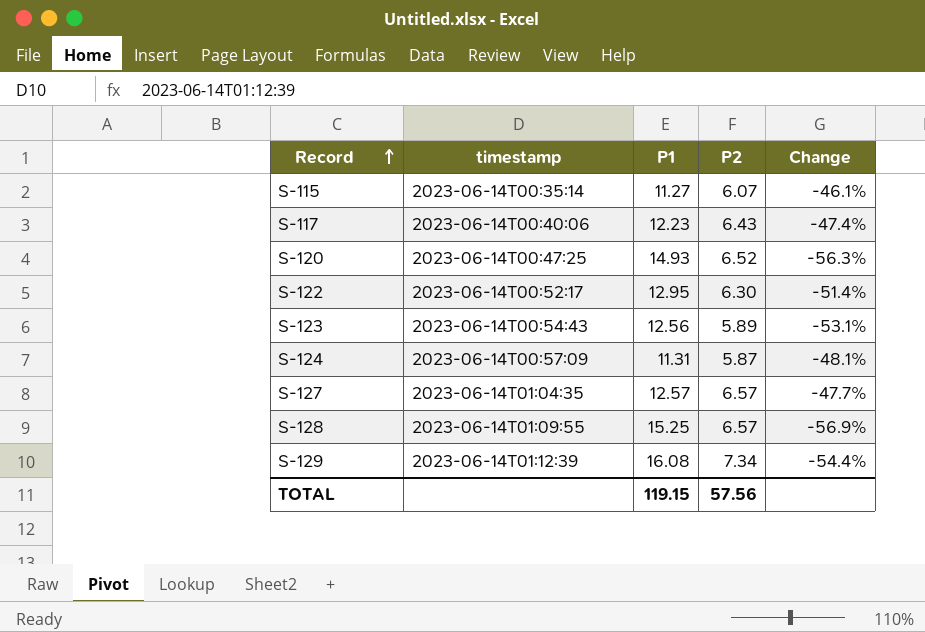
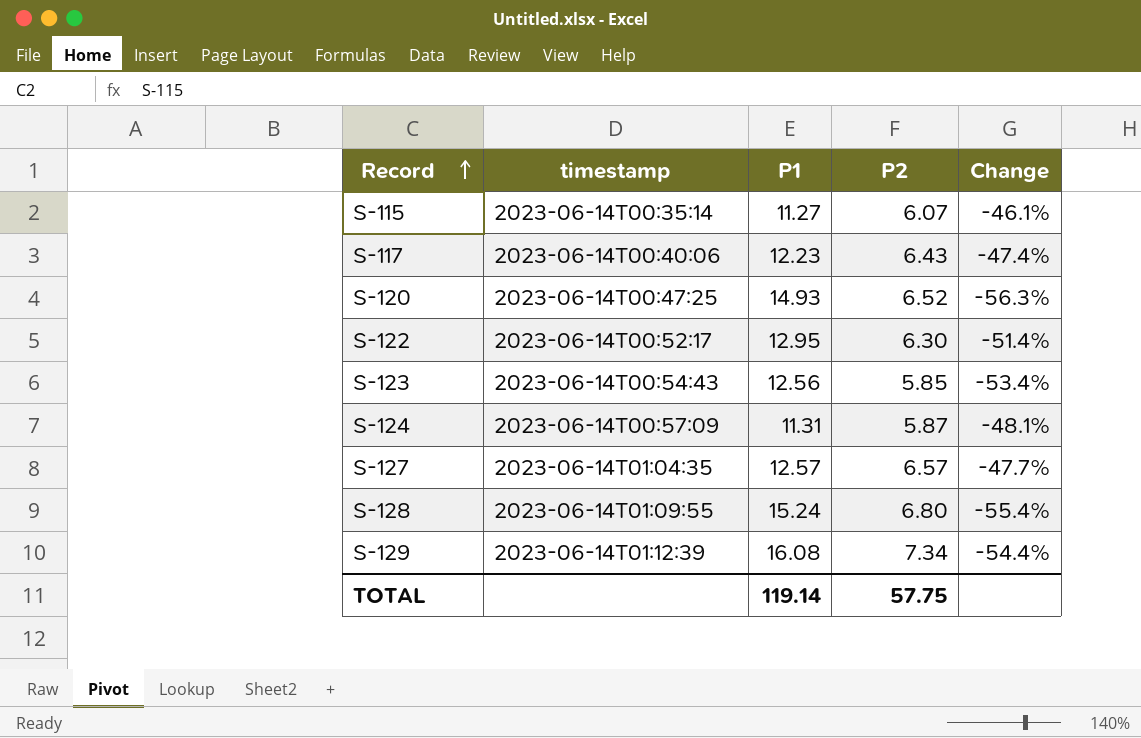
S-123 | P2: 5.89 -> 5.85
S-123 | Change: -53.1% -> -53.4%
S-128 | P1: 15.25 -> 15.24
S-128 | P2: 6.57 -> 6.80
S-128 | Change: -56.9% -> -55.4%
TOTAL | P1: 119.15 -> 119.14
TOTAL | P2: 57.56 -> 57.75

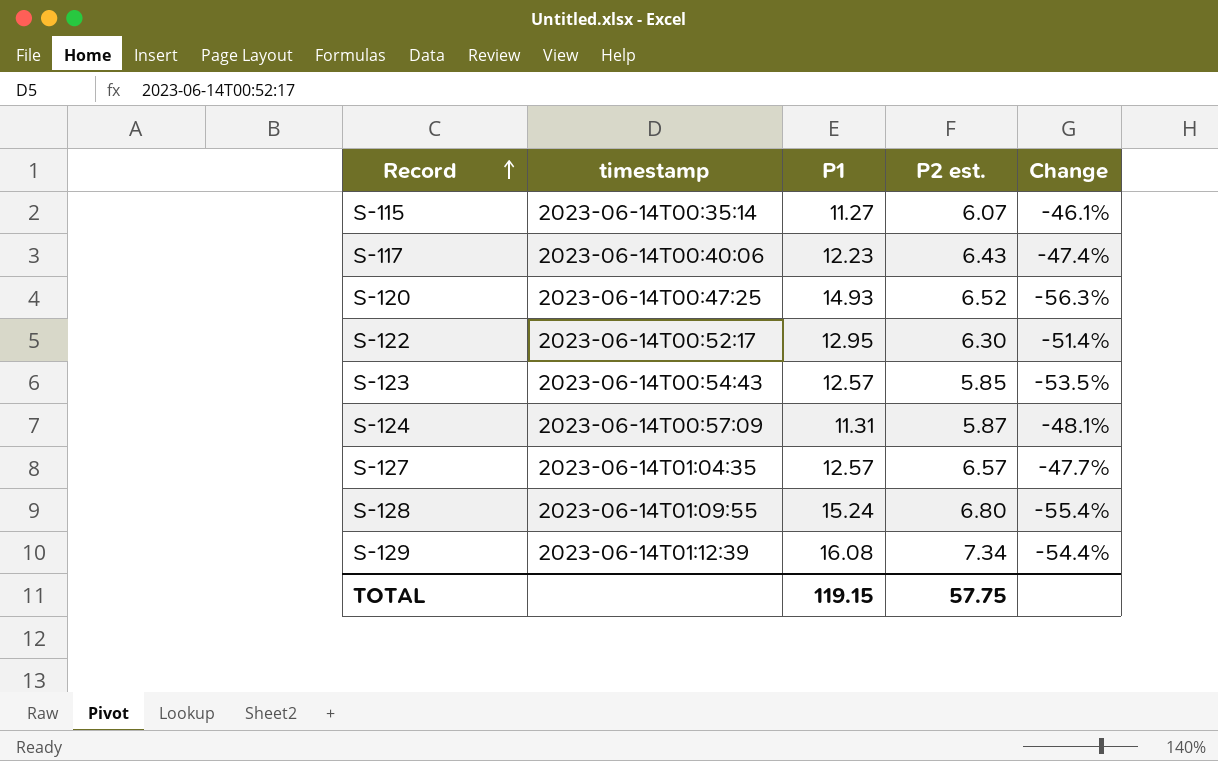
column name: P2 -> P2 est.
S-123 | P1: 12.56 -> 12.57
S-123 | Change: -53.4% -> -53.5%
TOTAL | P1: 119.14 -> 119.15

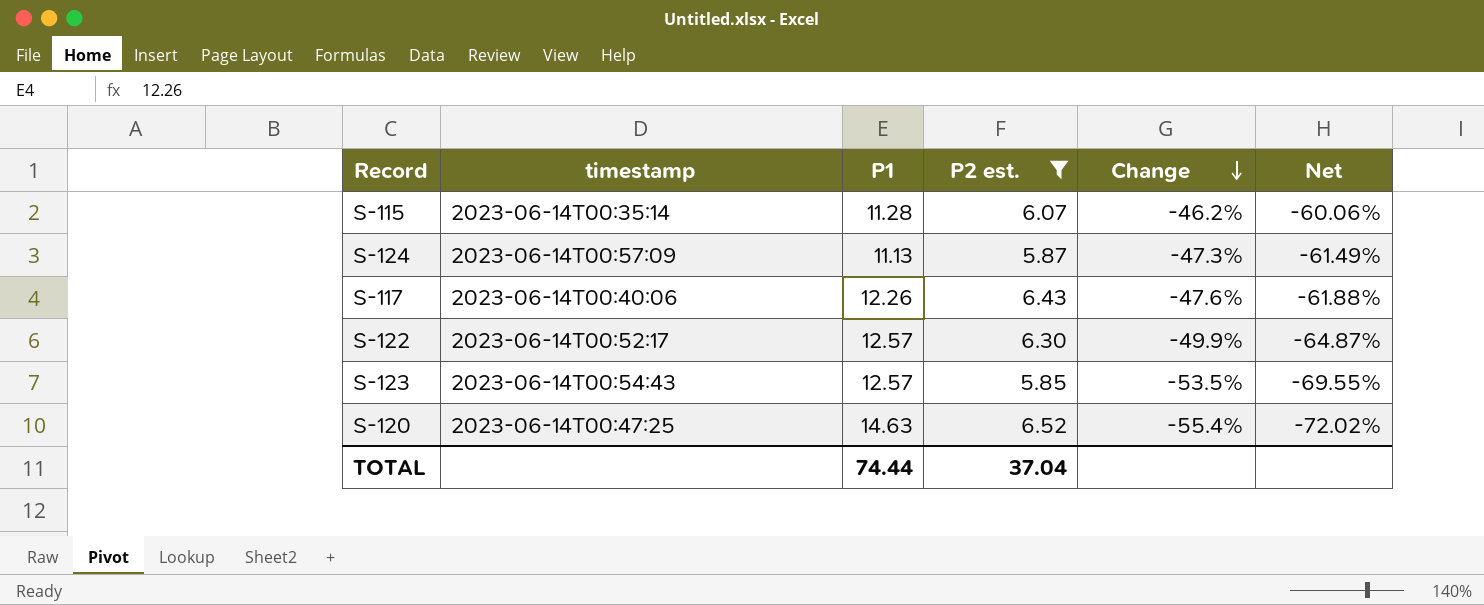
filter: none -> P2 est. <= 6.52
row order: Record ascending -> Change descending
column Net | formula: none -> [Change] * 1.3
S-115 | P1: 11.27 -> 11.28
S-115 | Change: -46.1% -> -46.2%
S-124 | P1: 11.31 -> 11.13
S-124 | Change: -48.1% -> -47.3%
S-117 | P1: 12.23 -> 12.26
S-117 | Change: -47.4% -> -47.6%
S-122 | P1: 12.95 -> 12.57
S-122 | Change: -51.4% -> -49.9%
S-120 | P1: 14.93 -> 14.63
S-120 | Change: -56.3% -> -55.4%
TOTAL | P1: 119.15 -> 74.44
TOTAL | P2 est.: 57.75 -> 37.04

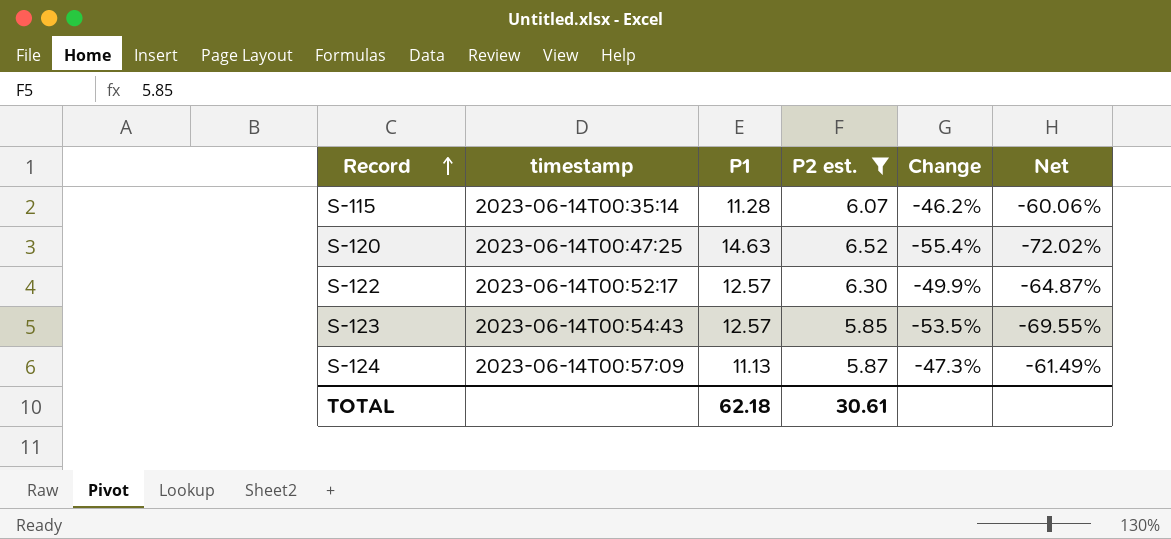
row order: Change descending -> Record ascending
row S-117: 2023-06-14T00:40:06 | 12.26 | 6.43 | -47.6% | -61.88% -> none
TOTAL | P1: 74.44 -> 62.18
TOTAL | P2 est.: 37.04 -> 30.61

